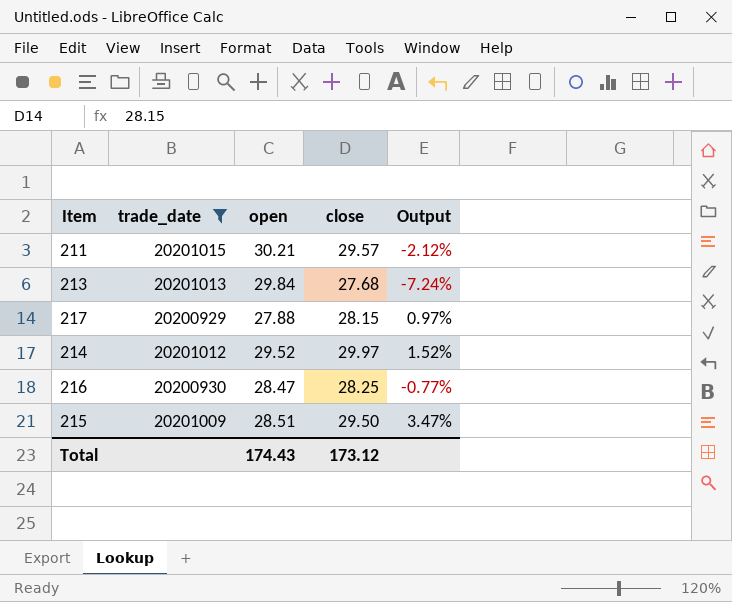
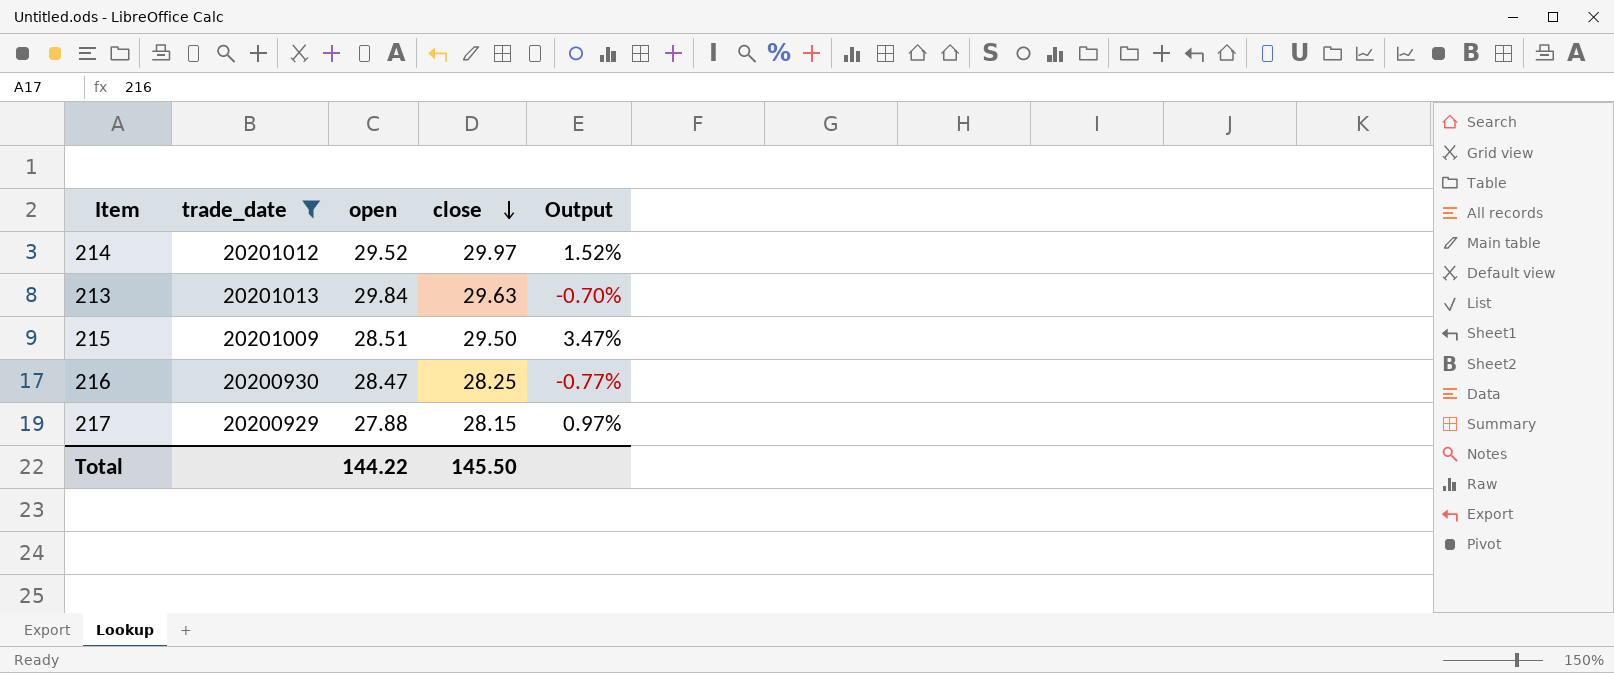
row order: none -> close descending
row 211: 20201015 | 30.21 | 29.57 | -2.12% -> none
213 | close: 27.68 -> 29.63
213 | Output: -7.24% -> -0.70%
Total | open: 174.43 -> 144.22
Total | close: 173.12 -> 145.50

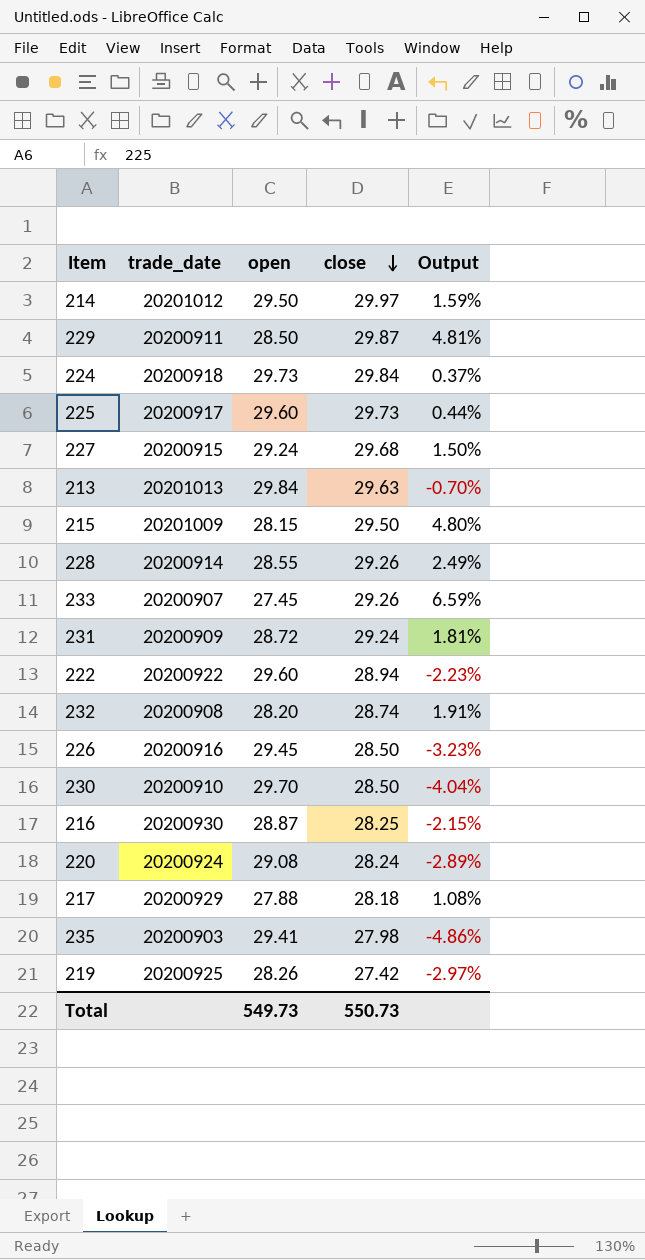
filter: trade_date >= 20200929 -> none
214 | open: 29.52 -> 29.50
214 | Output: 1.52% -> 1.59%
215 | open: 28.51 -> 28.15
215 | Output: 3.47% -> 4.80%
216 | open: 28.47 -> 28.87
216 | Output: -0.77% -> -2.15%
217 | close: 28.15 -> 28.18
217 | Output: 0.97% -> 1.08%
Total | open: 144.22 -> 549.73
Total | close: 145.50 -> 550.73

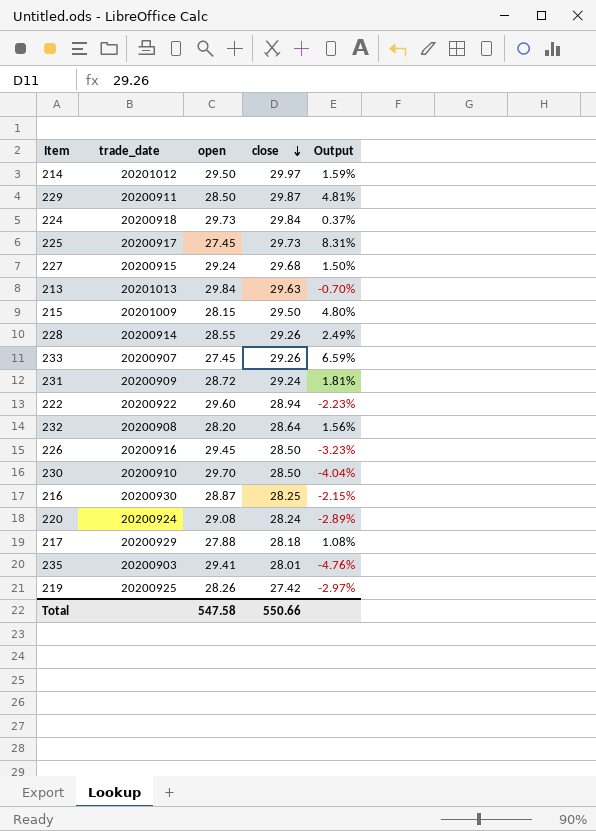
225 | open: 29.60 -> 27.45
225 | Output: 0.44% -> 8.31%
232 | close: 28.74 -> 28.64
232 | Output: 1.91% -> 1.56%
235 | close: 27.98 -> 28.01
235 | Output: -4.86% -> -4.76%
Total | open: 549.73 -> 547.58
Total | close: 550.73 -> 550.66

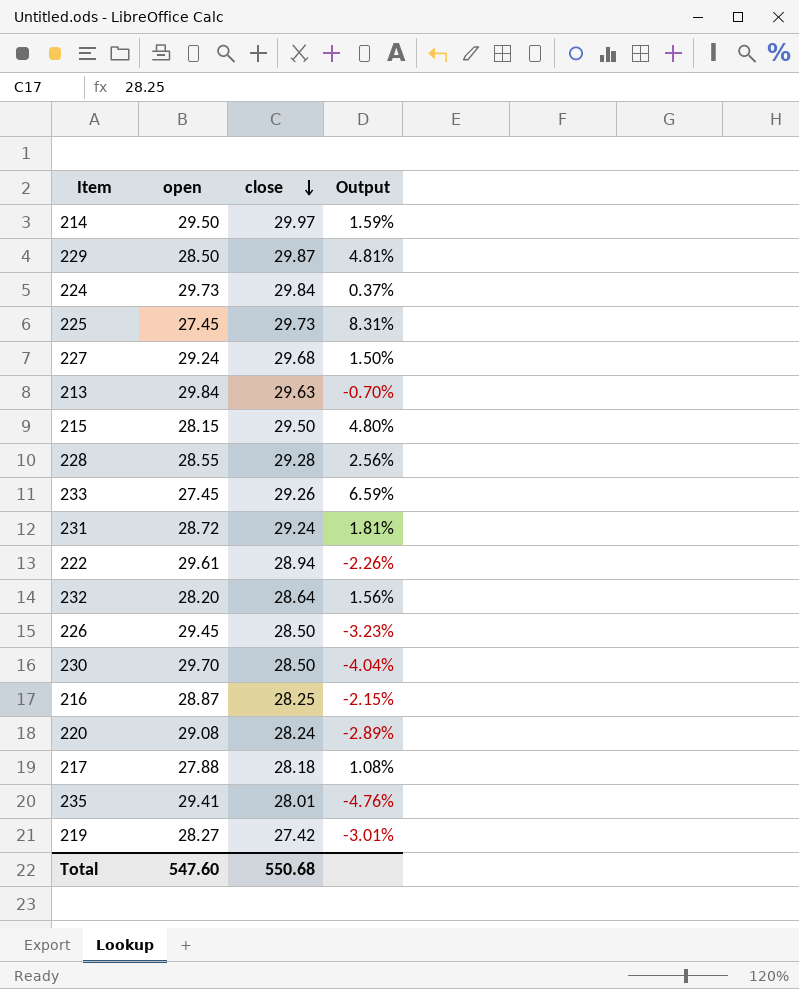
column trade_date | position: 2 -> none
228 | close: 29.26 -> 29.28
228 | Output: 2.49% -> 2.56%
222 | open: 29.60 -> 29.61
222 | Output: -2.23% -> -2.26%
219 | open: 28.26 -> 28.27
219 | Output: -2.97% -> -3.01%
Total | open: 547.58 -> 547.60
Total | close: 550.66 -> 550.68

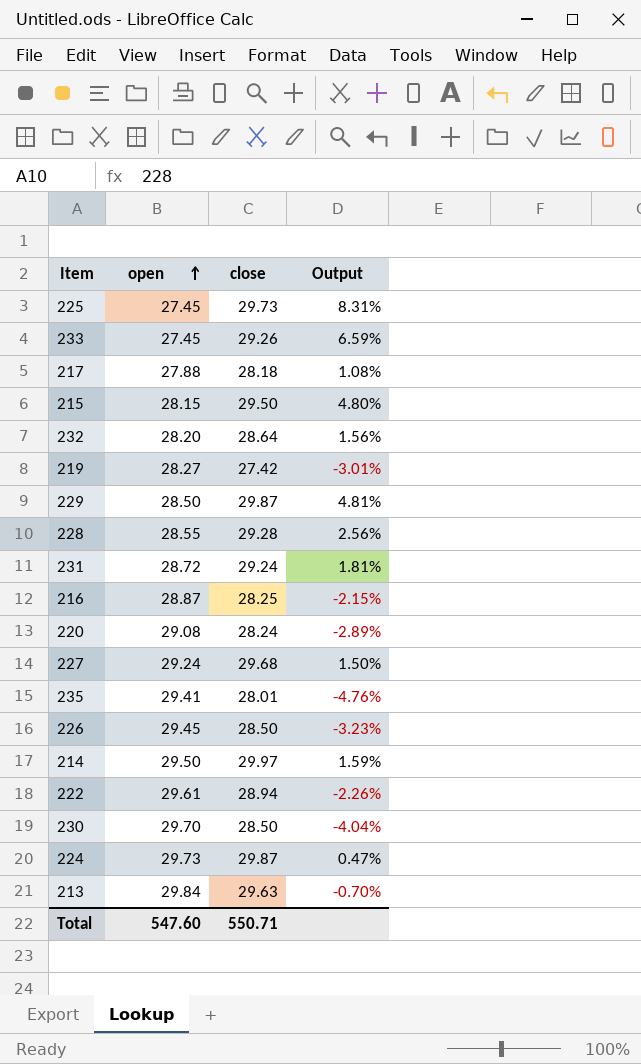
row order: close descending -> open ascending
224 | close: 29.84 -> 29.87
224 | Output: 0.37% -> 0.47%
Total | close: 550.68 -> 550.71

